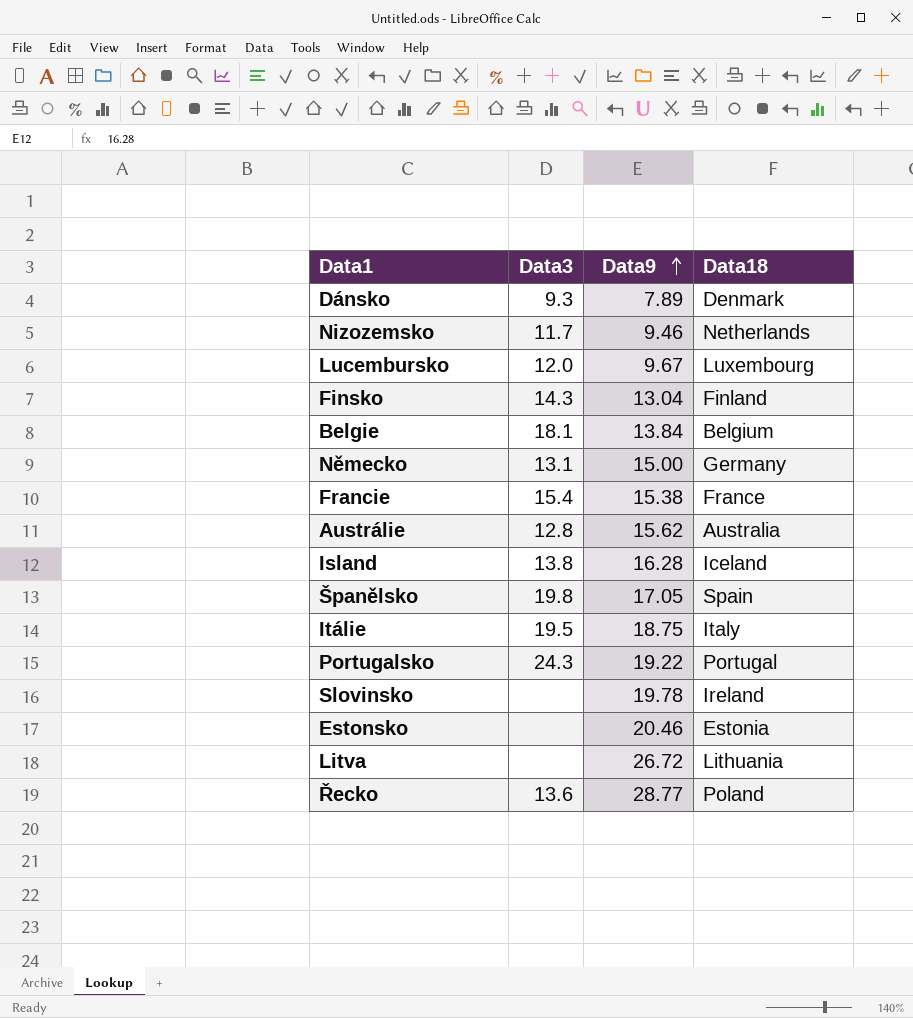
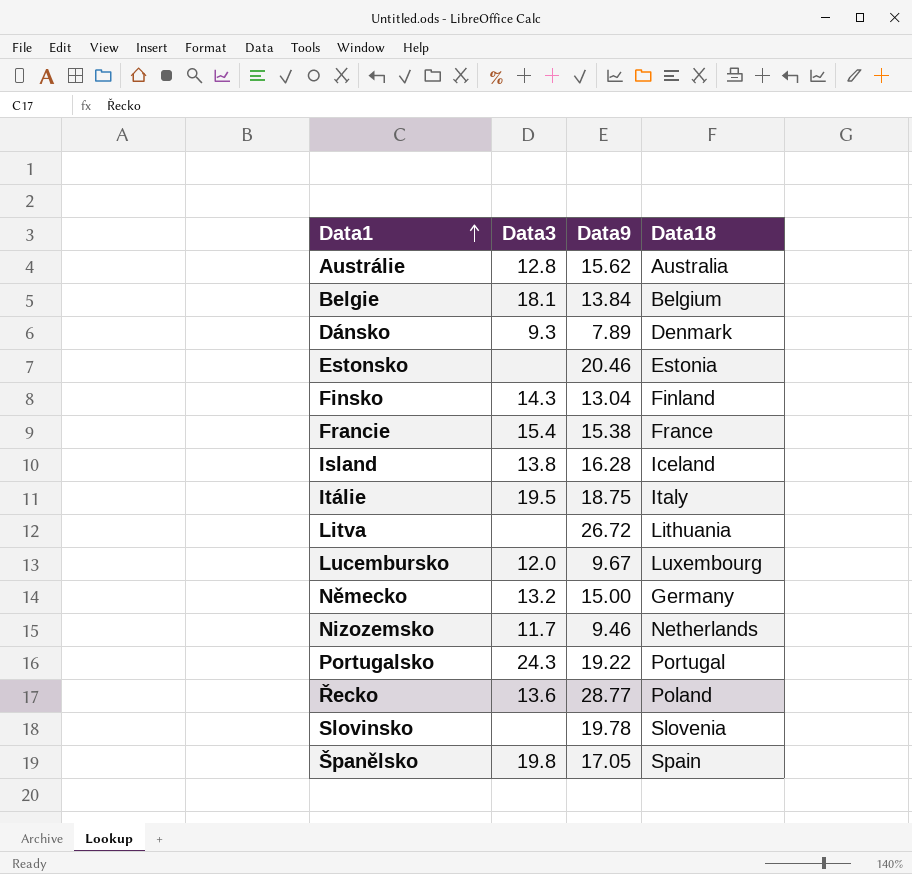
row order: Data9 ascending -> Data1 ascending
Německo | Data3: 13.1 -> 13.2
Slovinsko | Data18: Ireland -> Slovenia

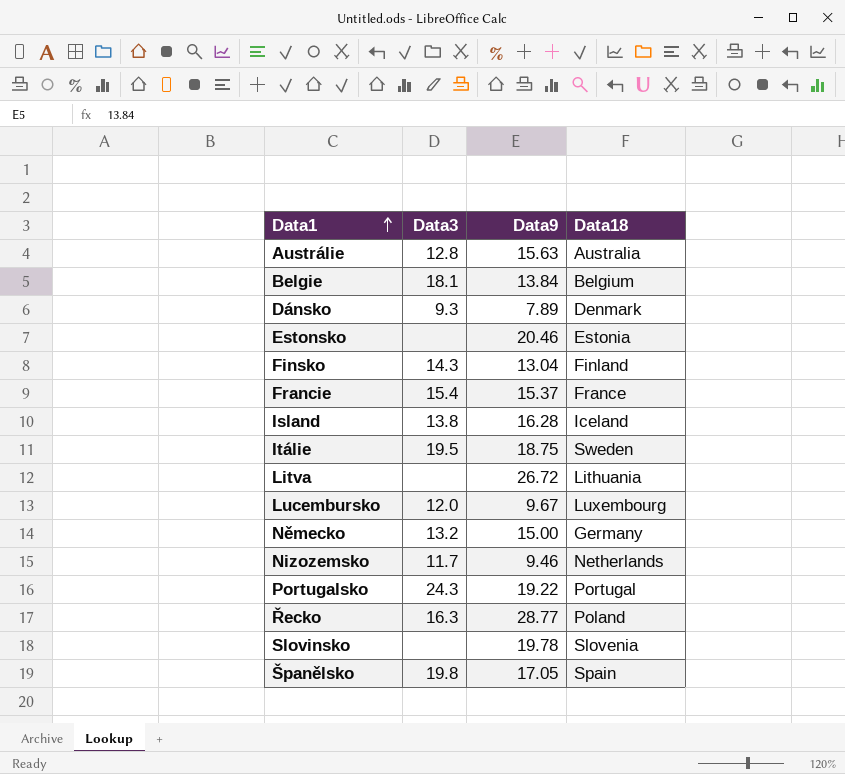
Austrálie | Data9: 15.62 -> 15.63
Francie | Data9: 15.38 -> 15.37
Itálie | Data18: Italy -> Sweden
Řecko | Data3: 13.6 -> 16.3

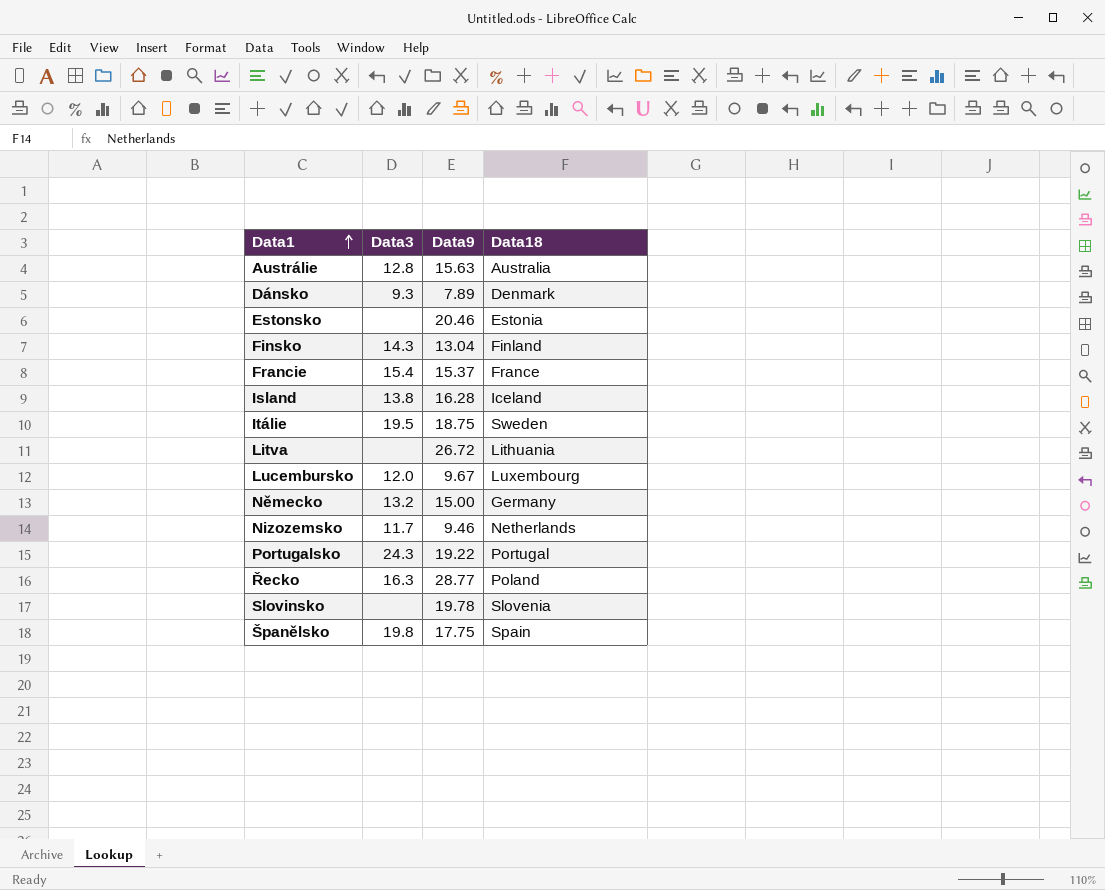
row Belgie: 18.1 | 13.84 | Belgium -> none
Španělsko | Data9: 17.05 -> 17.75

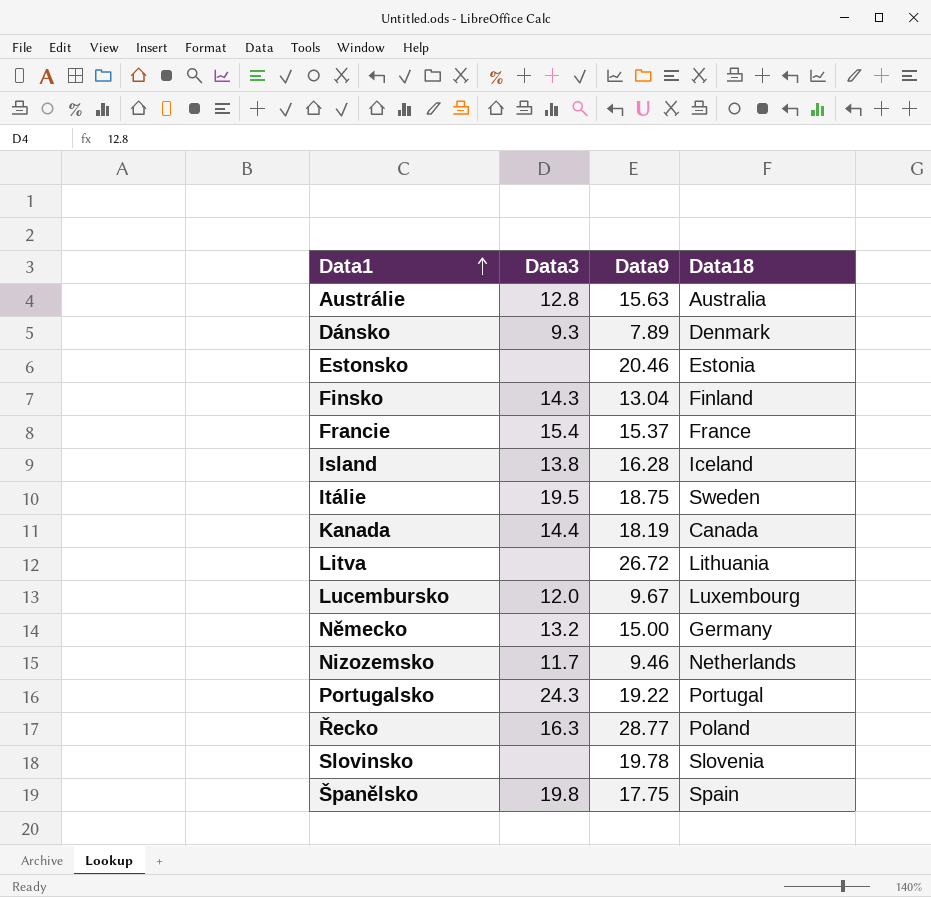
row Kanada: none -> 14.4 | 18.19 | Canada

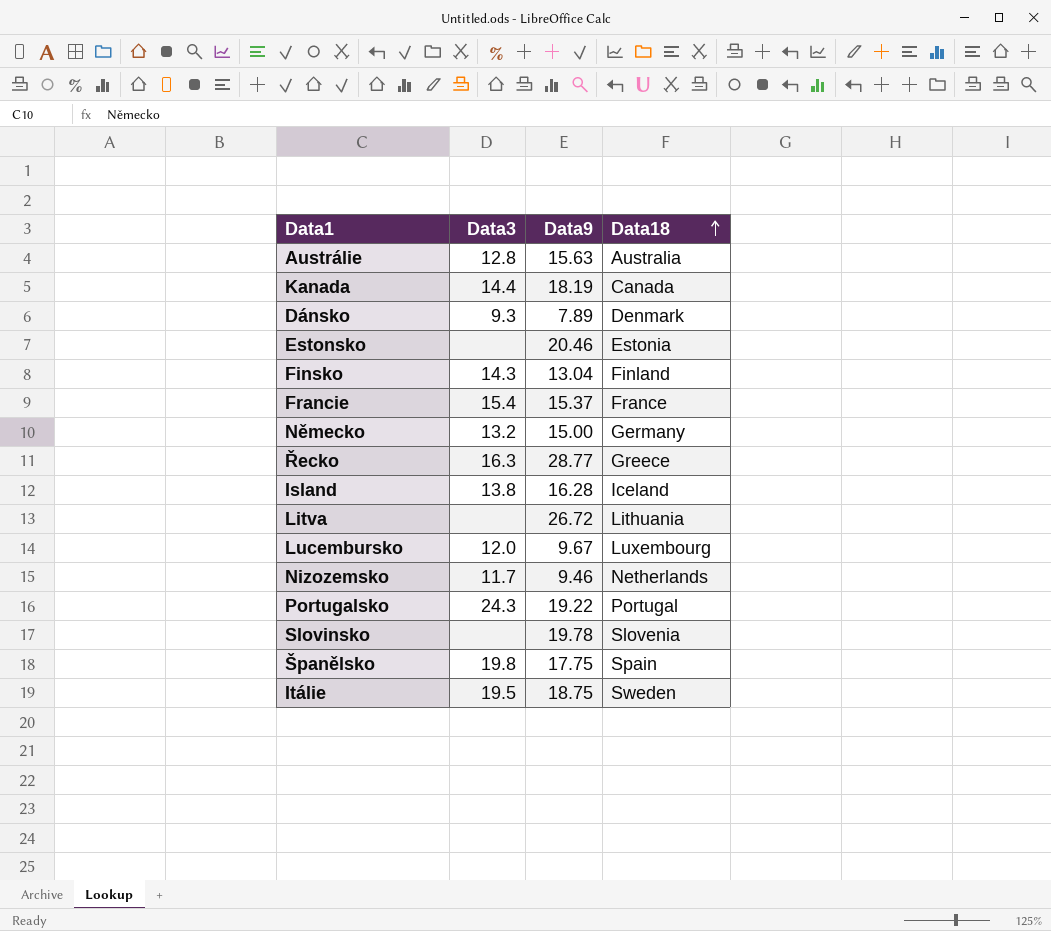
row order: Data1 ascending -> Data18 ascending
Řecko | Data18: Poland -> Greece

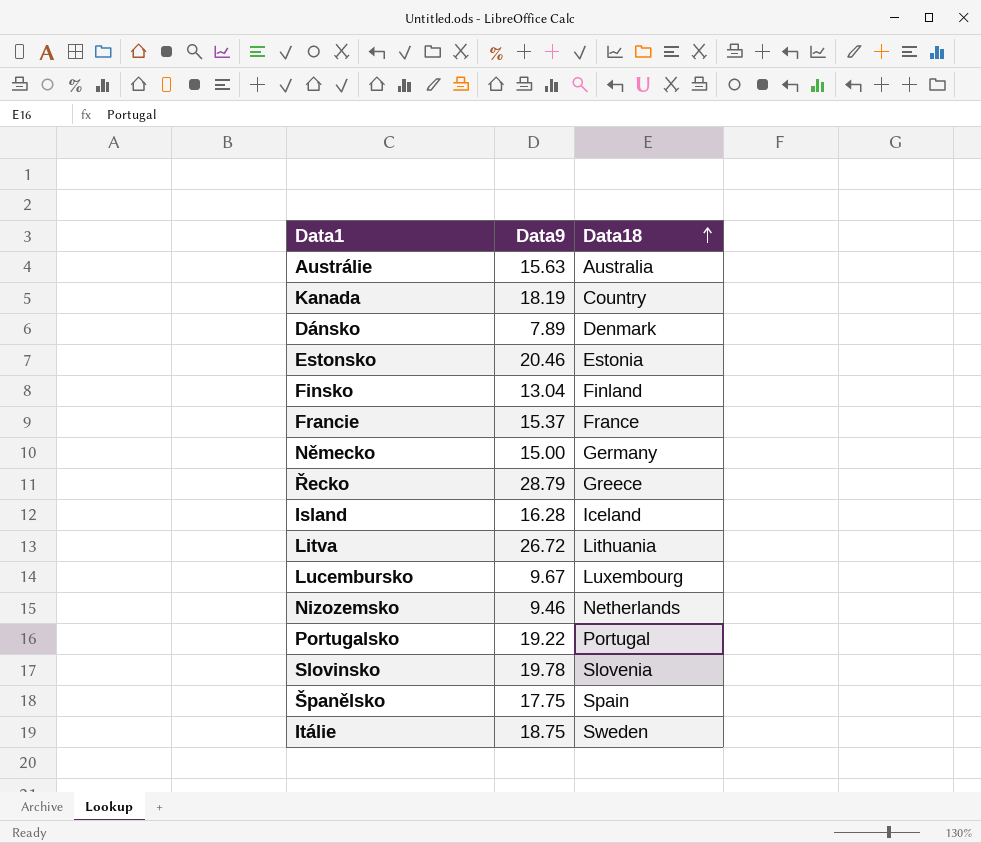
column Data3 | position: 2 -> none
Kanada | Data18: Canada -> Country
Řecko | Data9: 28.77 -> 28.79

